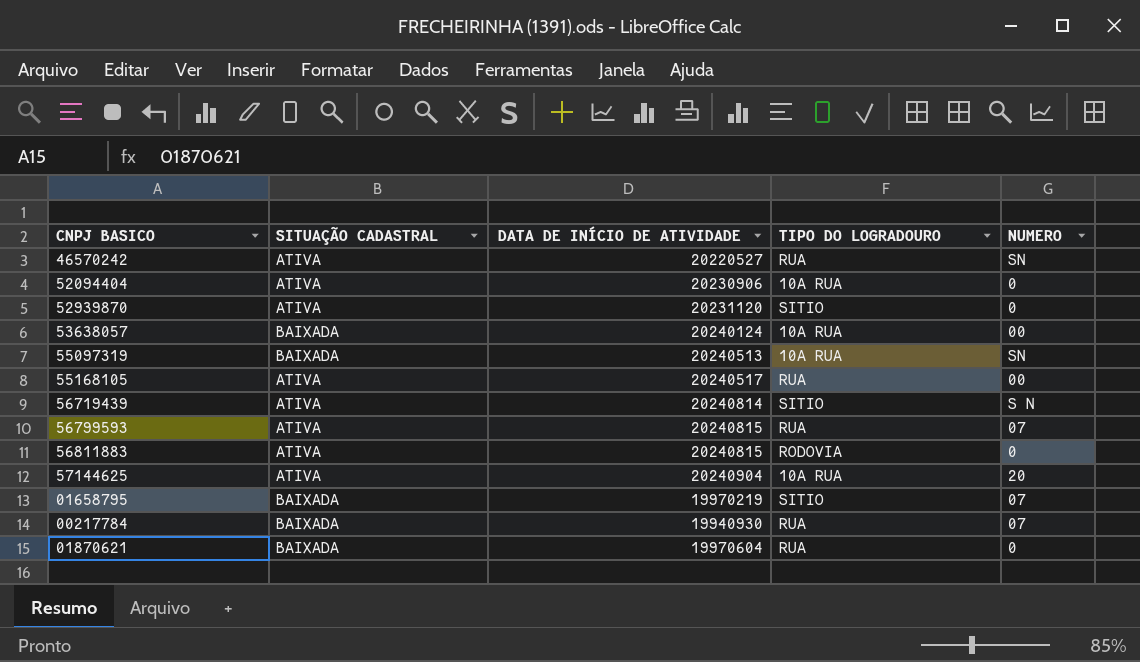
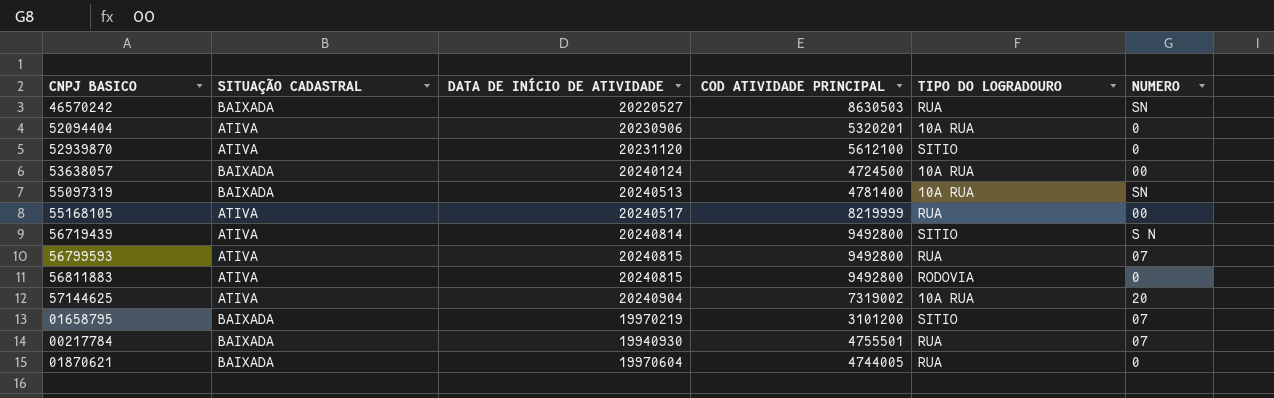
column COD ATIVIDADE PRINCIPAL | position: none -> 4
46570242 | SITUAÇÃO CADASTRAL: ATIVA -> BAIXADA

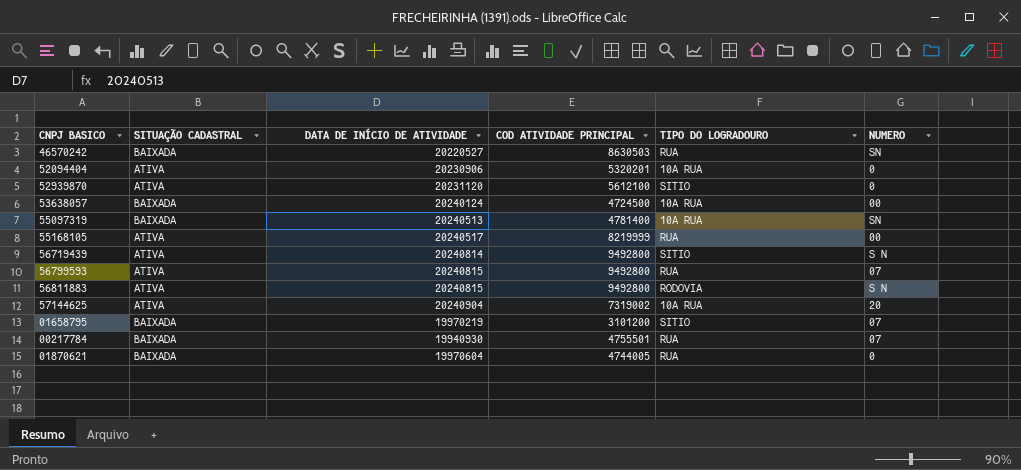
56811883 | NUMERO: 0 -> S N

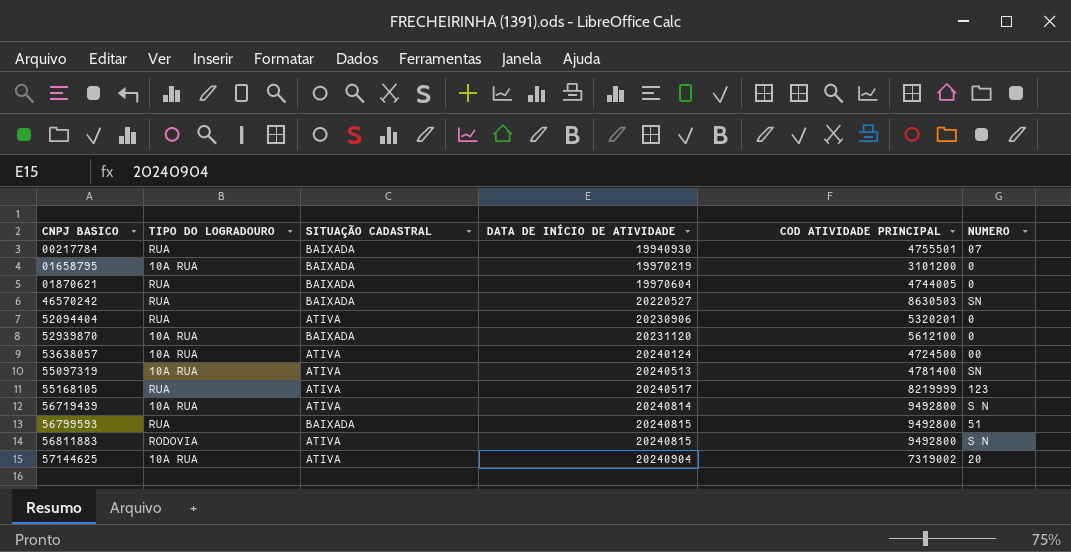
row order: none -> CNPJ BASICO ascending
column TIPO DO LOGRADOURO | position: 5 -> 2
01658795 | TIPO DO LOGRADOURO: SITIO -> 10A RUA
01658795 | NUMERO: 07 -> 0
52094404 | TIPO DO LOGRADOURO: 10A RUA -> RUA
52939870 | TIPO DO LOGRADOURO: SITIO -> 10A RUA
52939870 | SITUAÇÃO CADASTRAL: ATIVA -> BAIXADA
53638057 | SITUAÇÃO CADASTRAL: BAIXADA -> ATIVA
55097319 | SITUAÇÃO CADASTRAL: BAIXADA -> ATIVA
55168105 | NUMERO: 00 -> 123
56719439 | TIPO DO LOGRADOURO: SITIO -> 10A RUA
56799593 | SITUAÇÃO CADASTRAL: ATIVA -> BAIXADA
56799593 | NUMERO: 07 -> 51

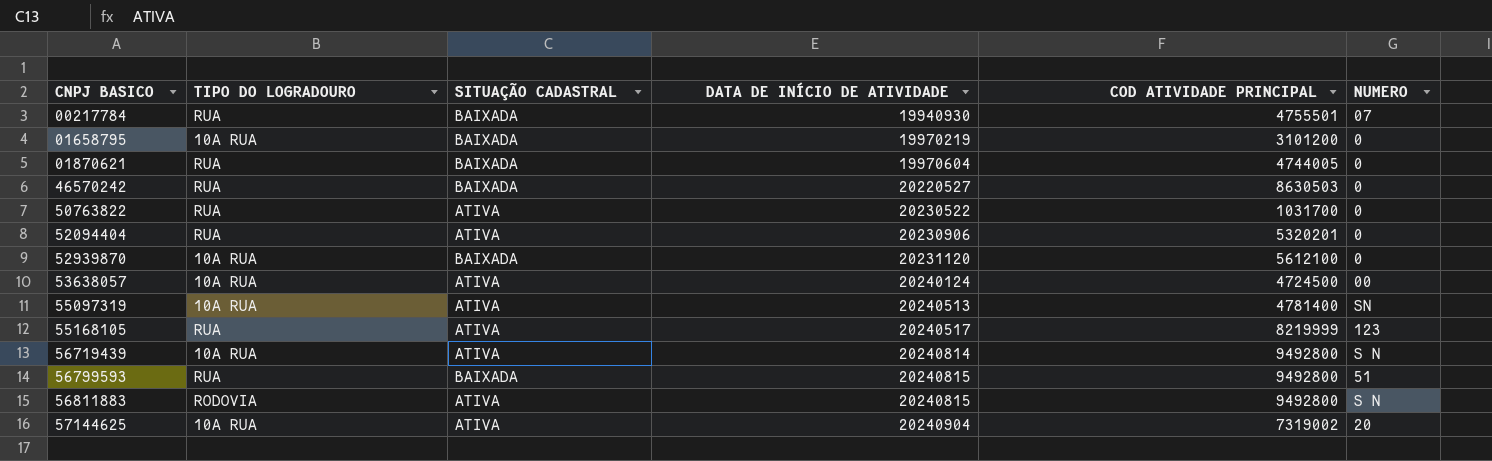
46570242 | NUMERO: SN -> 0
row 50763822: none -> RUA | ATIVA | 20230522 | 1031700 | 0

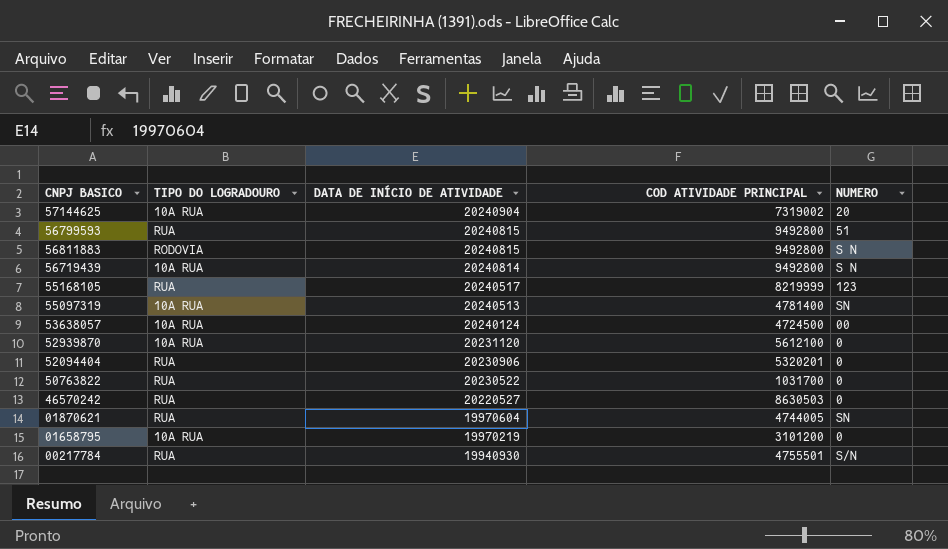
row order: CNPJ BASICO ascending -> DATA DE INÍCIO DE ATIVIDADE descending
column SITUAÇÃO CADASTRAL | position: 3 -> none
01870621 | NUMERO: 0 -> SN
00217784 | NUMERO: 07 -> S/N

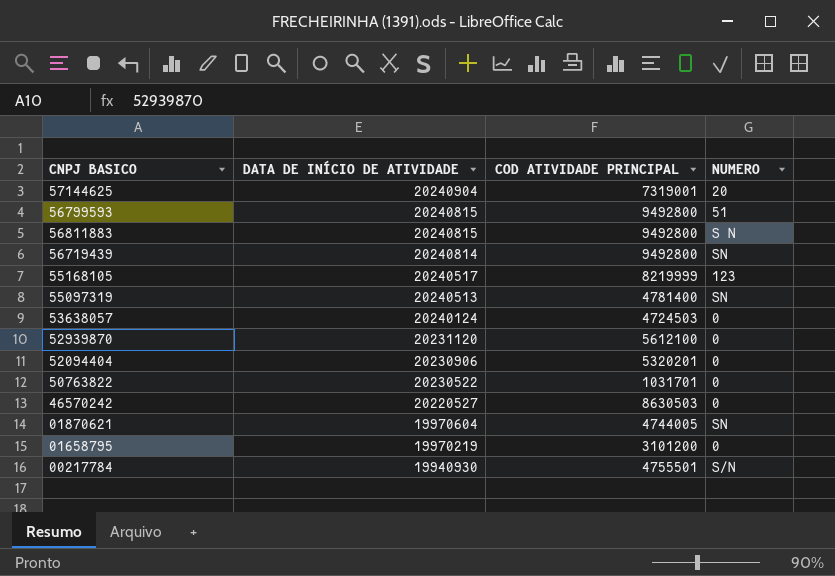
column TIPO DO LOGRADOURO | position: 2 -> none
57144625 | COD ATIVIDADE PRINCIPAL: 7319002 -> 7319001
56719439 | NUMERO: S N -> SN
53638057 | COD ATIVIDADE PRINCIPAL: 4724500 -> 4724503
53638057 | NUMERO: 00 -> 0
50763822 | COD ATIVIDADE PRINCIPAL: 1031700 -> 1031701

